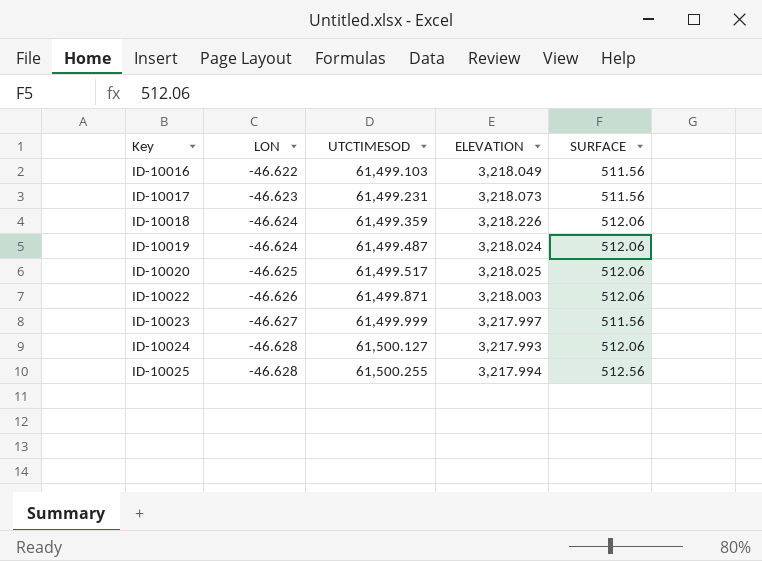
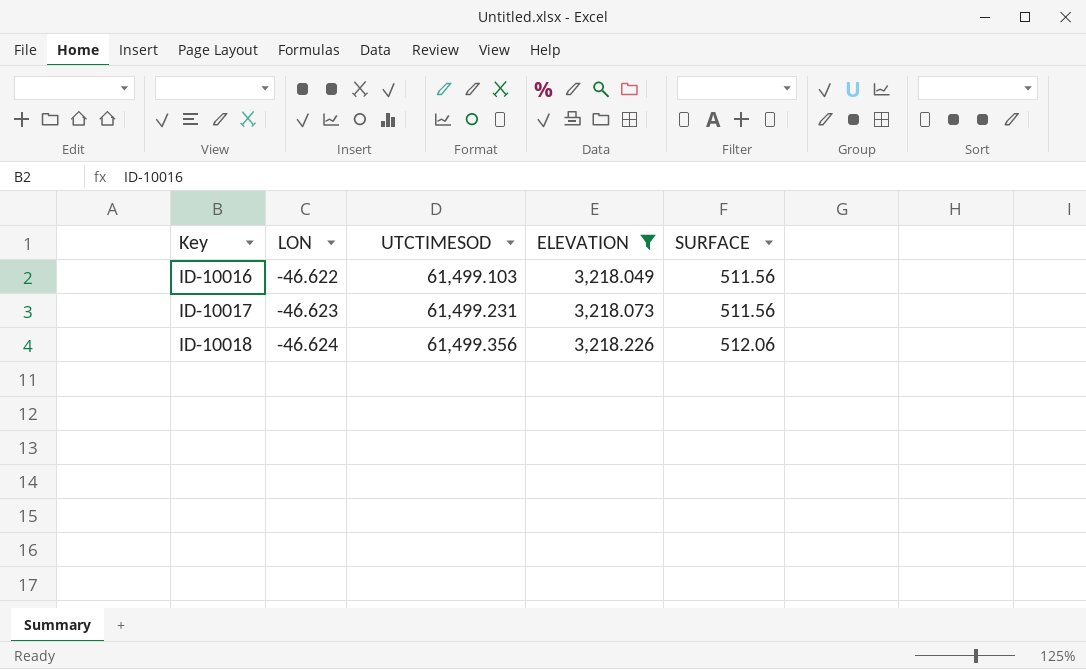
filter: none -> ELEVATION >= 3,218.049
ID-10018 | UTCTIMESOD: 61,499.359 -> 61,499.356

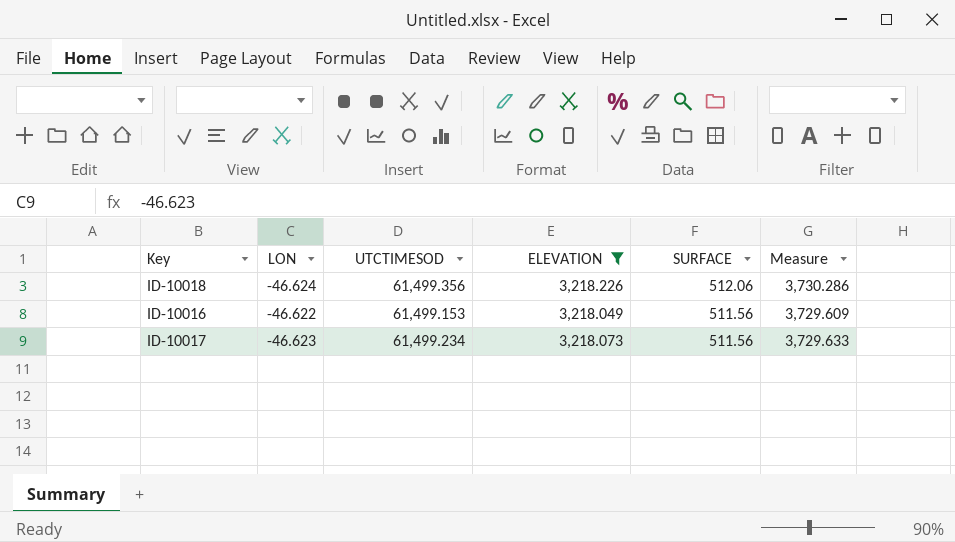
row order: Key ascending -> SURFACE descending
column Measure | formula: none -> [ELEVATION] + [SURFACE]
ID-10016 | UTCTIMESOD: 61,499.103 -> 61,499.153
ID-10017 | UTCTIMESOD: 61,499.231 -> 61,499.234

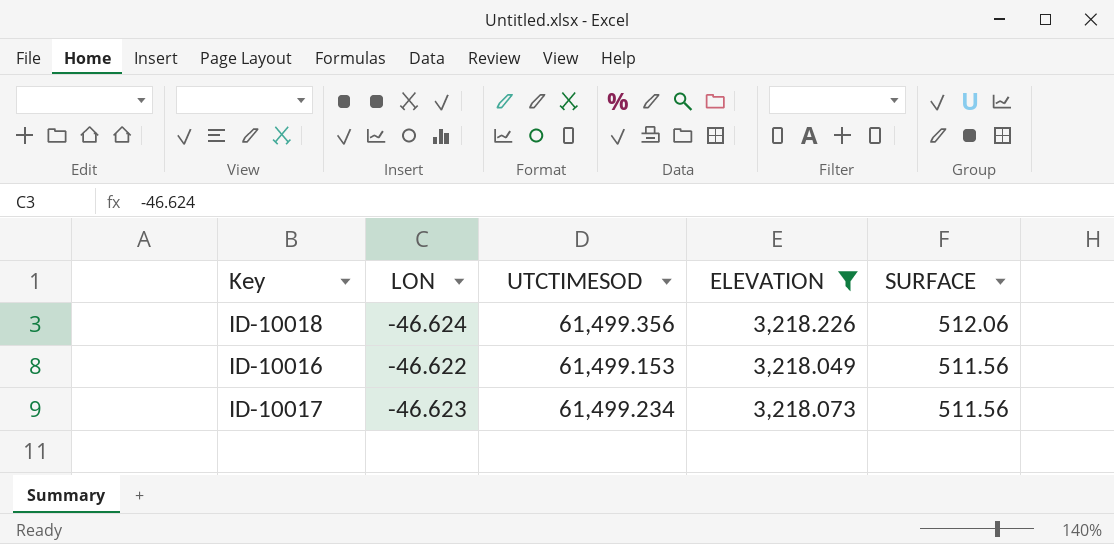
column Measure | formula: [ELEVATION] + [SURFACE] -> none

